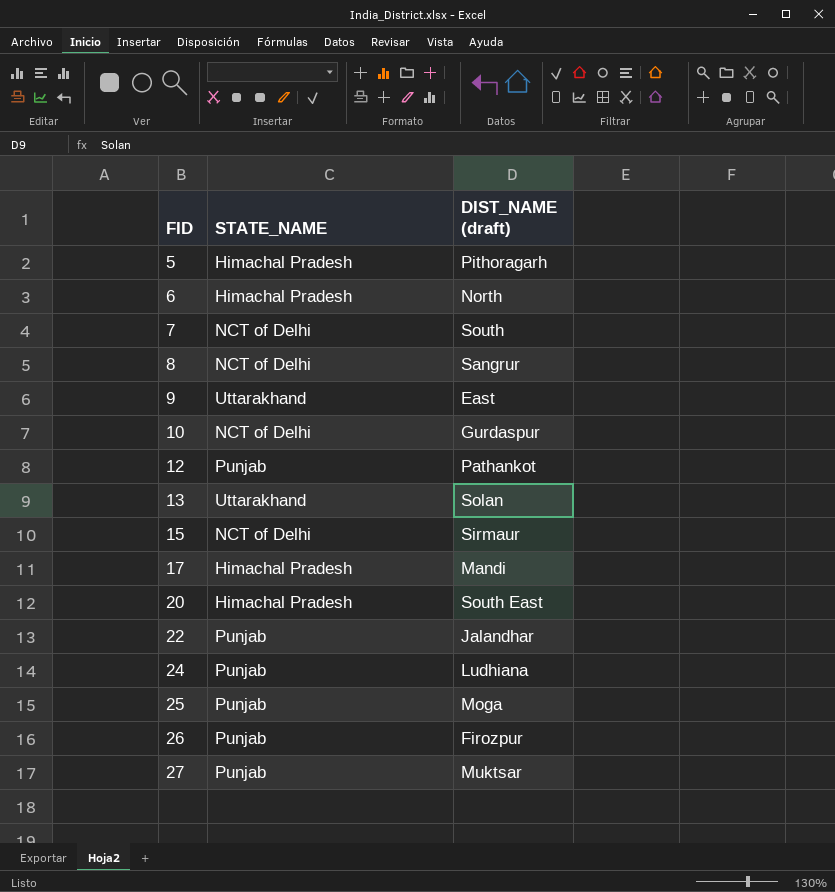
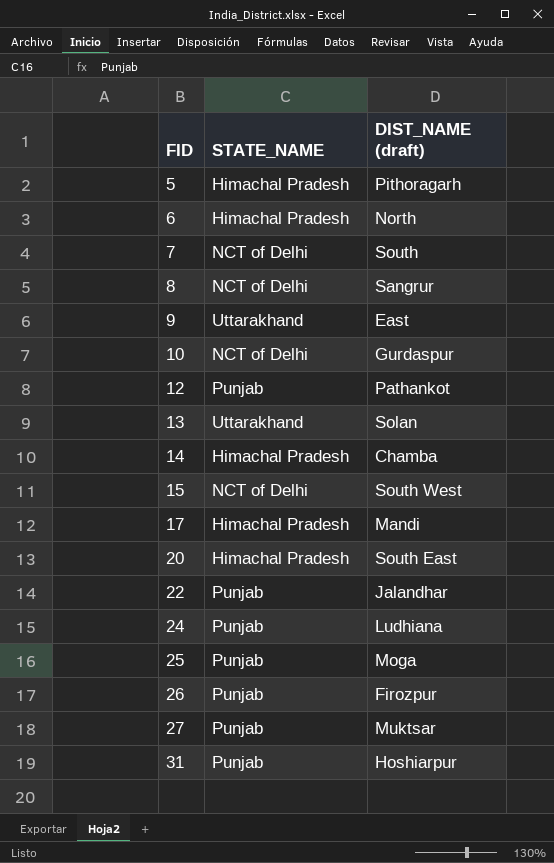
row 14: none -> Himachal Pradesh | Chamba
15 | DIST_NAME (draft): Sirmaur -> South West
row 31: none -> Punjab | Hoshiarpur

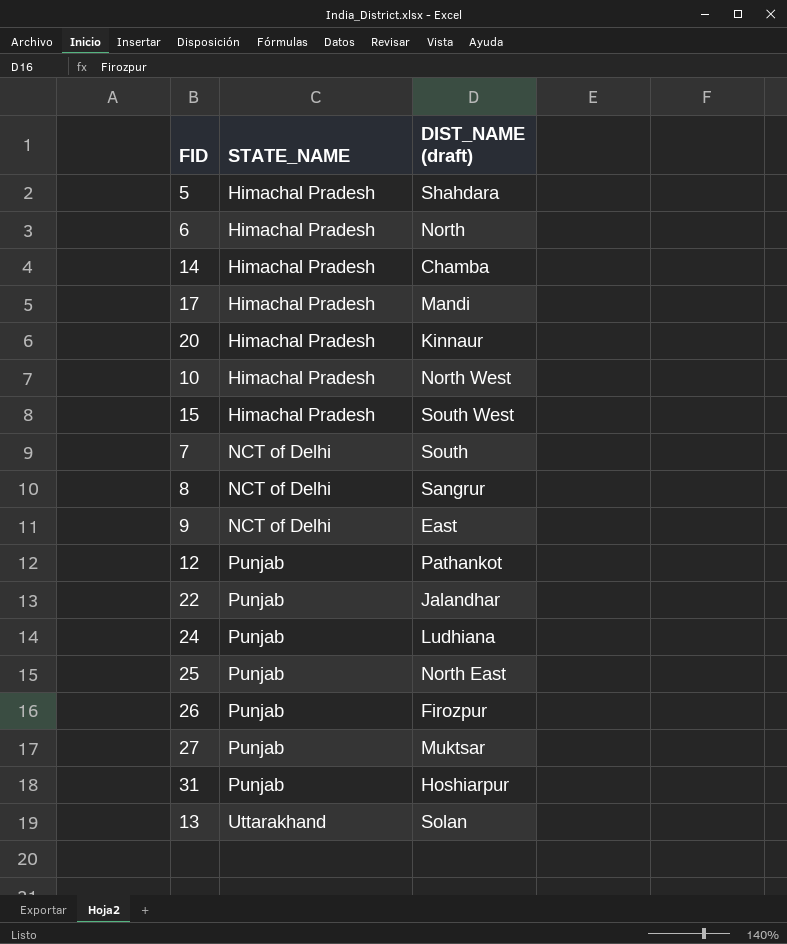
row order: FID ascending -> STATE_NAME ascending
5 | DIST_NAME (draft): Pithoragarh -> Shahdara
20 | DIST_NAME (draft): South East -> Kinnaur
10 | STATE_NAME: NCT of Delhi -> Himachal Pradesh
10 | DIST_NAME (draft): Gurdaspur -> North West
15 | STATE_NAME: NCT of Delhi -> Himachal Pradesh
9 | STATE_NAME: Uttarakhand -> NCT of Delhi
25 | DIST_NAME (draft): Moga -> North East

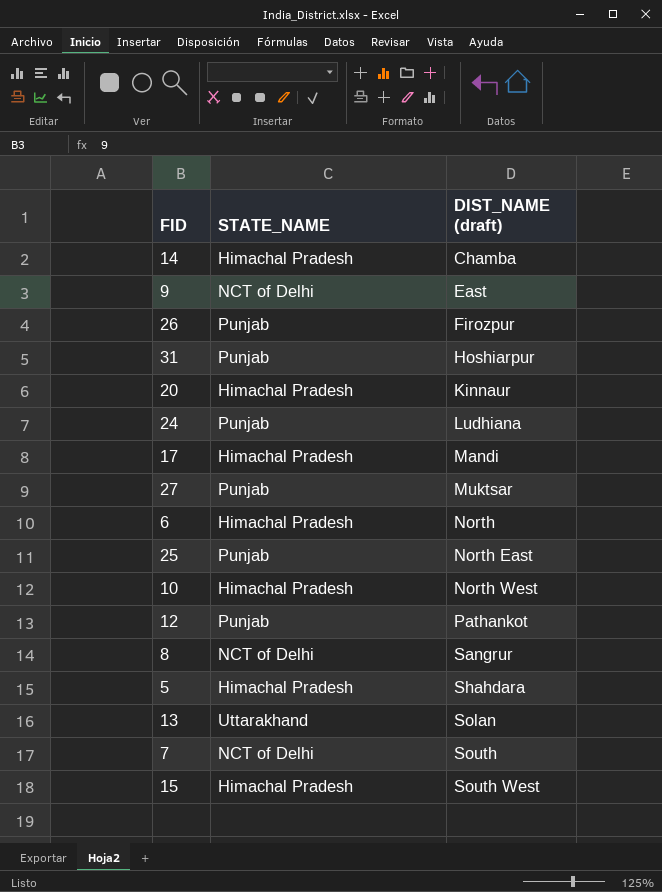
row order: STATE_NAME ascending -> DIST_NAME (draft) ascending
row 22: Punjab | Jalandhar -> none

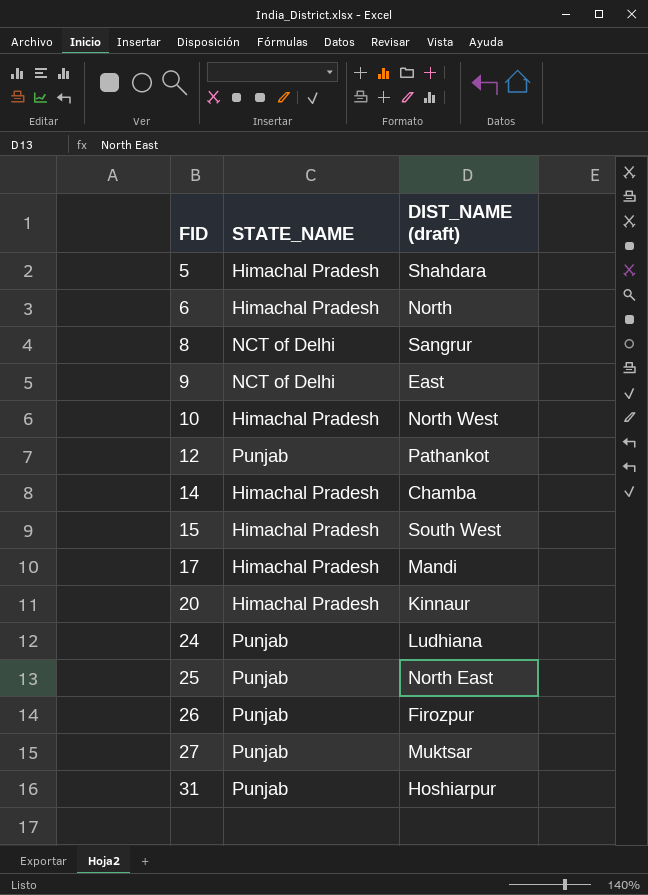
row order: DIST_NAME (draft) ascending -> FID ascending
row 13: Uttarakhand | Solan -> none
row 7: NCT of Delhi | South -> none

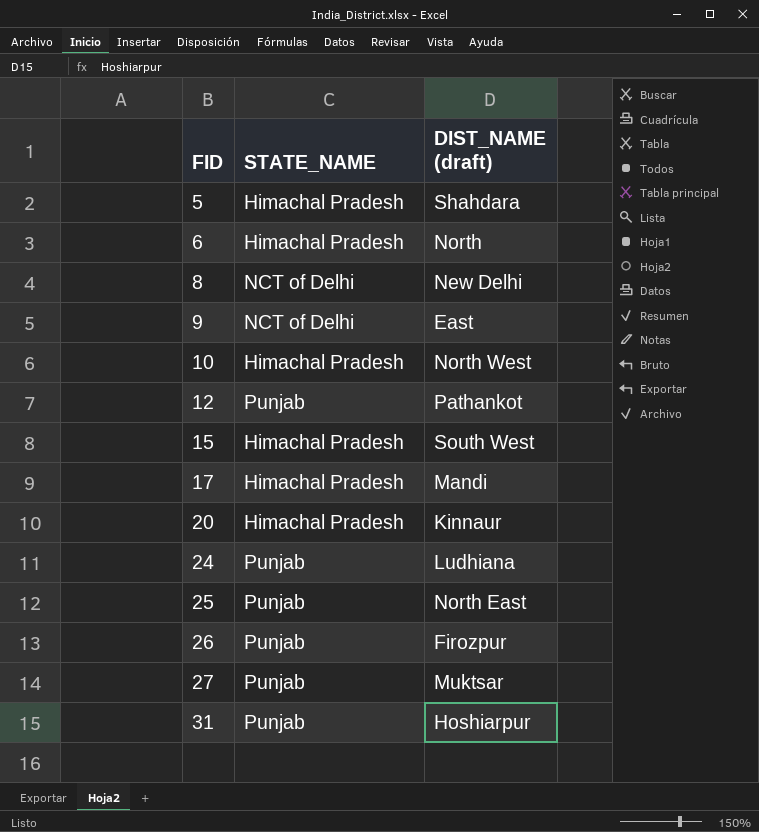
row 14: Himachal Pradesh | Chamba -> none
8 | DIST_NAME (draft): Sangrur -> New Delhi

